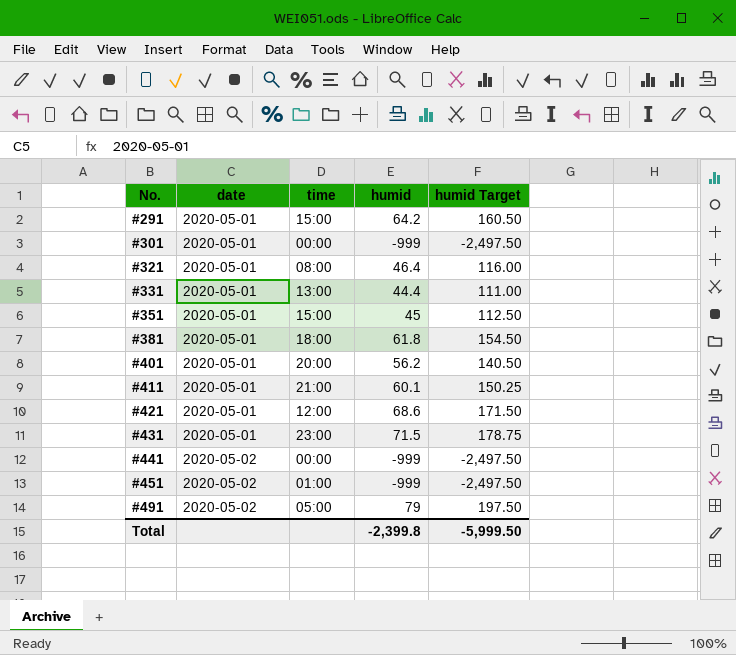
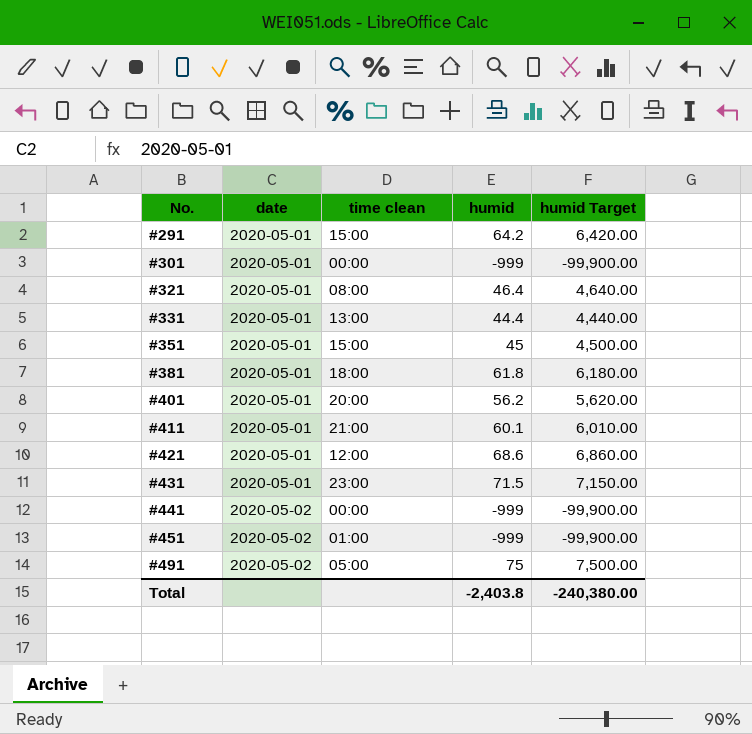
column name: time -> time clean
column humid Target | formula: [humid] * 2.5 -> [humid] * 100
#491 | humid: 79 -> 75
Total | humid: -2,399.8 -> -2,403.8
Total | humid Target: -5,999.50 -> -240,380.00

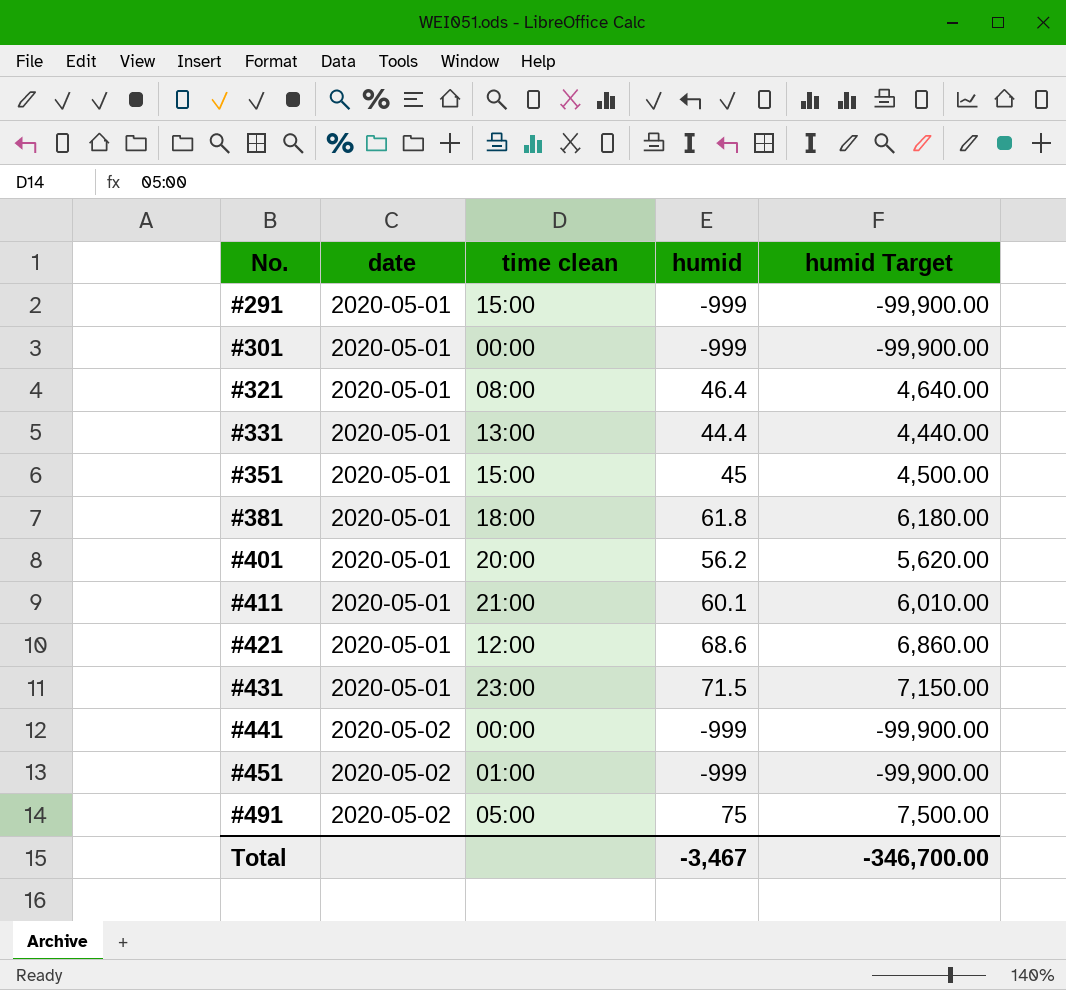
#291 | humid: 64.2 -> -999
#291 | humid Target: 6,420.00 -> -99,900.00
Total | humid: -2,403.8 -> -3,467
Total | humid Target: -240,380.00 -> -346,700.00

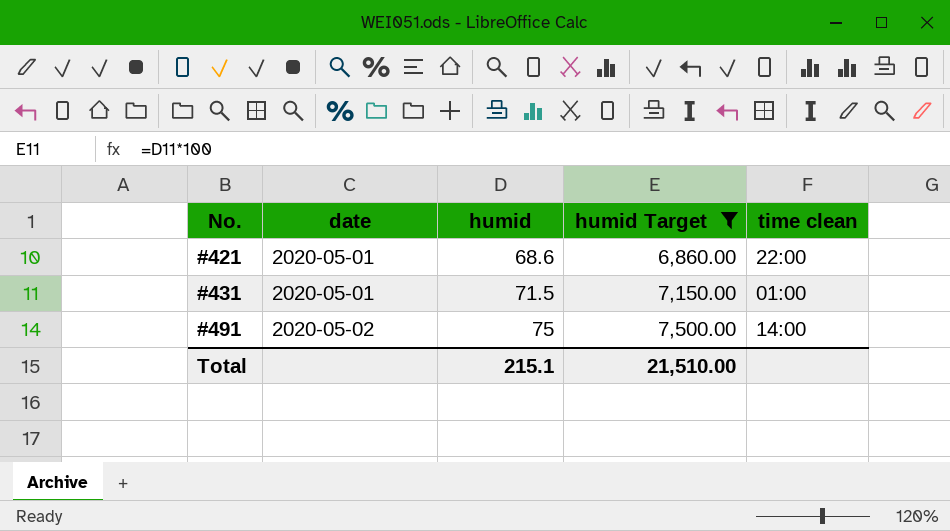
filter: none -> humid Target >= 6,860.00
column time clean | position: 3 -> 5
#421 | time clean: 12:00 -> 22:00
#431 | time clean: 23:00 -> 01:00
#491 | time clean: 05:00 -> 14:00
Total | humid: -3,467 -> 215.1
Total | humid Target: -346,700.00 -> 21,510.00

